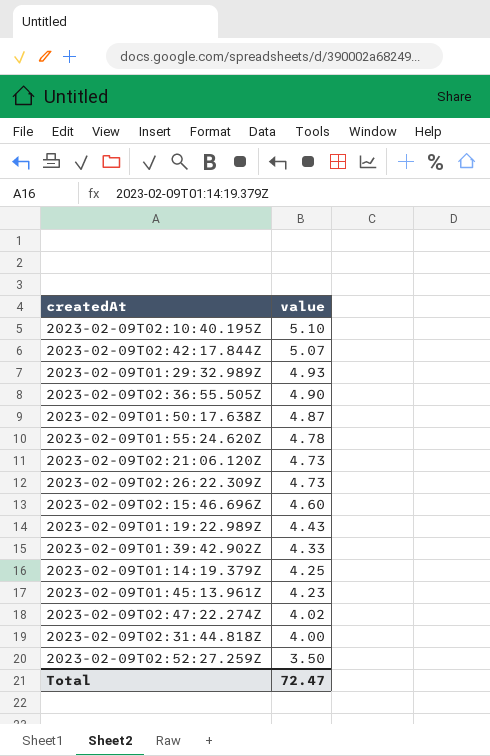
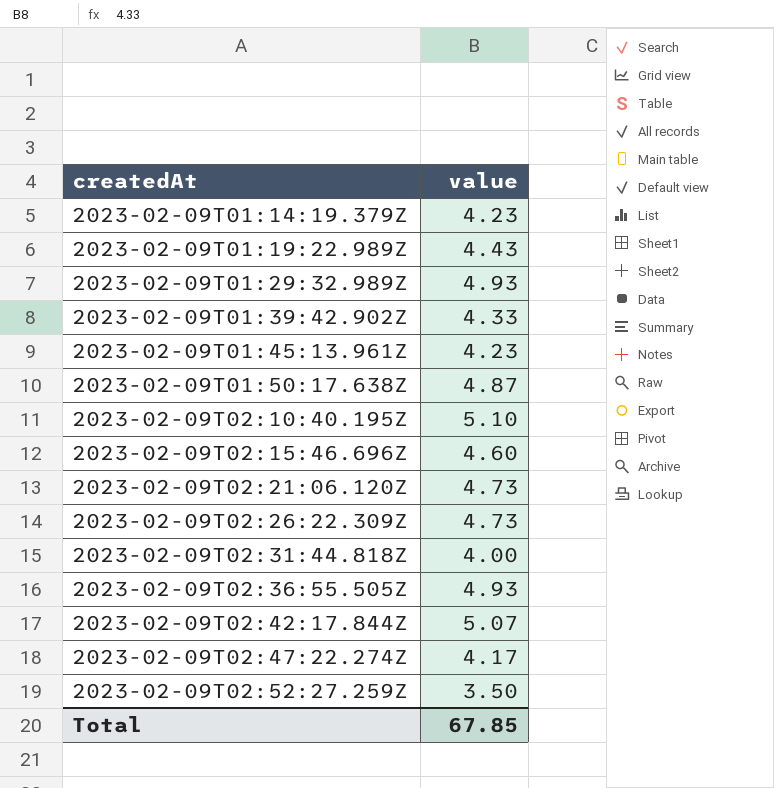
row order: value descending -> createdAt ascending
row 2023-02-09T01:55:24.620Z: 4.78 -> none
2023-02-09T01:14:19.379Z | value: 4.25 -> 4.23
2023-02-09T02:36:55.505Z | value: 4.90 -> 4.93
2023-02-09T02:47:22.274Z | value: 4.02 -> 4.17
Total | value: 72.47 -> 67.85

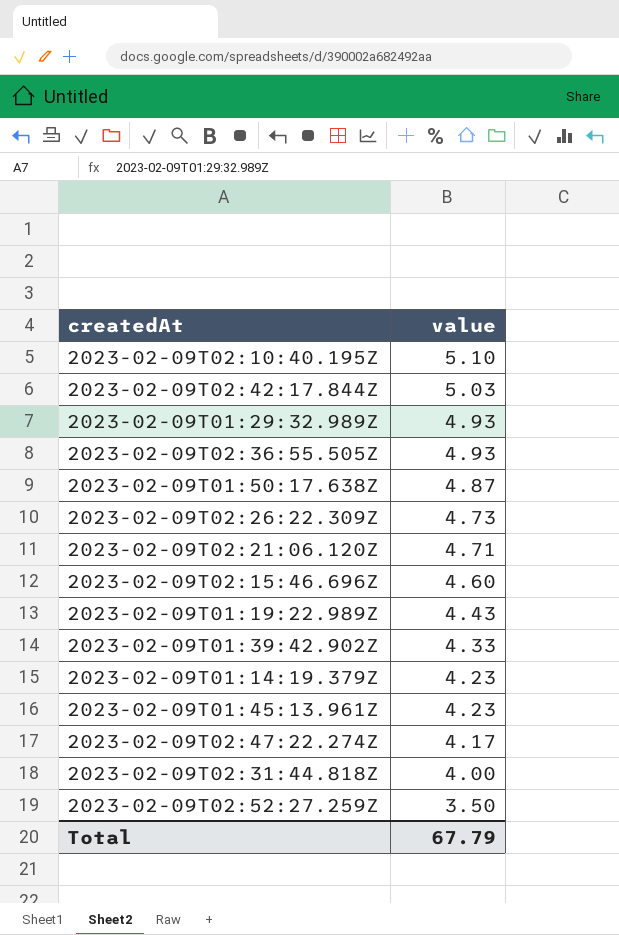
row order: createdAt ascending -> value descending
2023-02-09T02:42:17.844Z | value: 5.07 -> 5.03
2023-02-09T02:21:06.120Z | value: 4.73 -> 4.71
Total | value: 67.85 -> 67.79

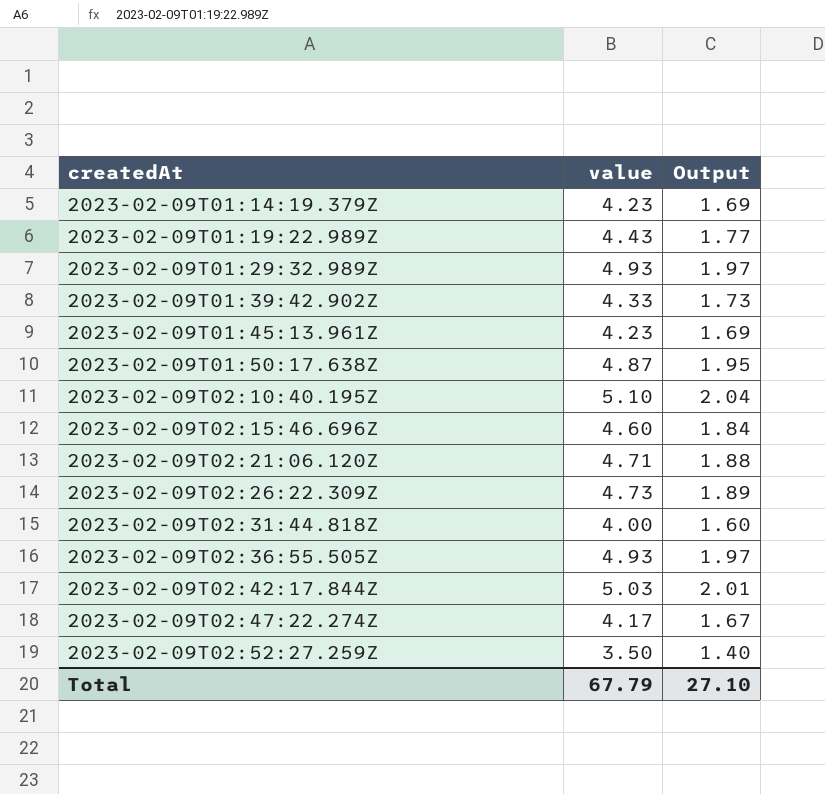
row order: value descending -> createdAt ascending
column Output | formula: none -> [value] * 0.4

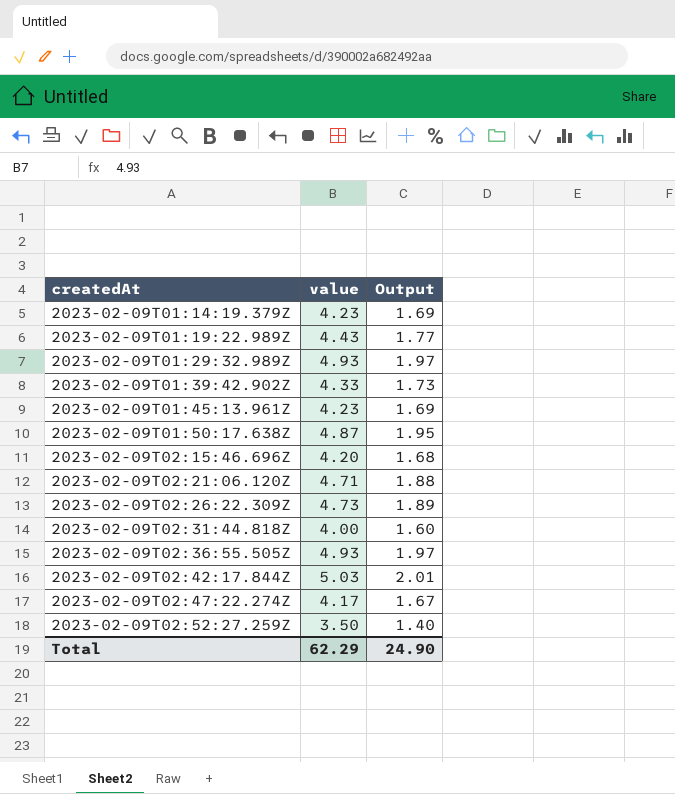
row 2023-02-09T02:10:40.195Z: 5.10 | 2.04 -> none
2023-02-09T02:15:46.696Z | value: 4.60 -> 4.20
2023-02-09T02:15:46.696Z | Output: 1.84 -> 1.68
Total | value: 67.79 -> 62.29
Total | Output: 27.10 -> 24.90

